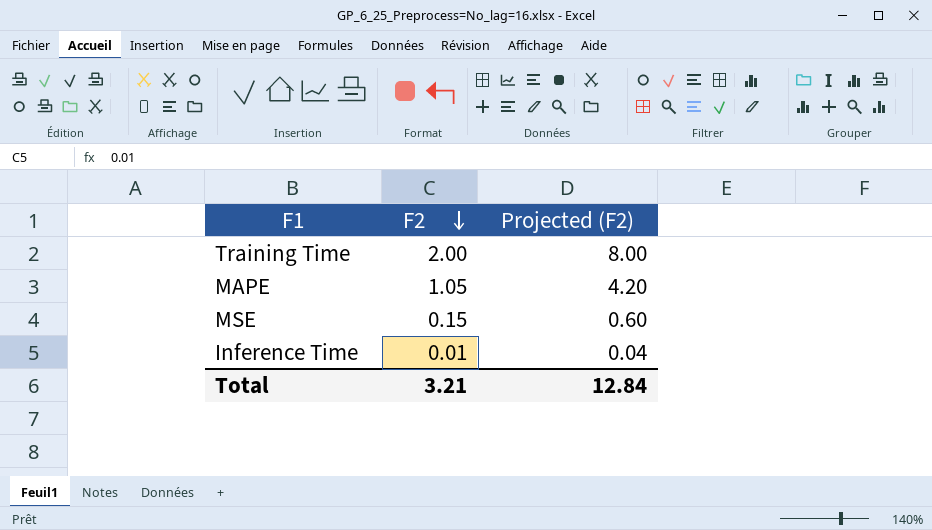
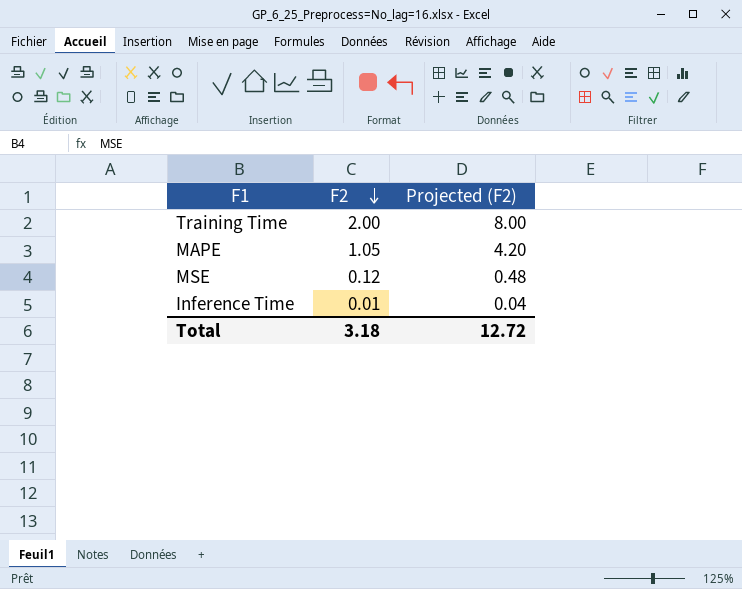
MSE | F2: 0.15 -> 0.12
MSE | Projected (F2): 0.60 -> 0.48
Total | F2: 3.21 -> 3.18
Total | Projected (F2): 12.84 -> 12.72

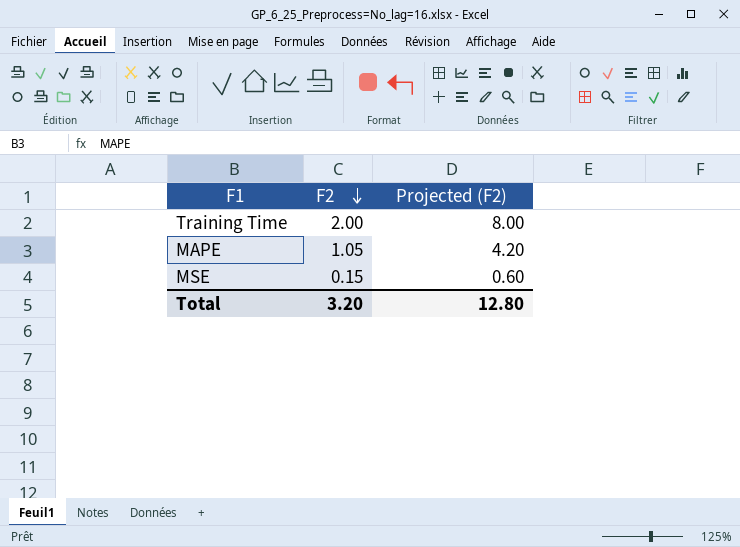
row Inference Time: 0.01 | 0.04 -> none
MSE | F2: 0.12 -> 0.15
MSE | Projected (F2): 0.48 -> 0.60
Total | F2: 3.18 -> 3.20
Total | Projected (F2): 12.72 -> 12.80

